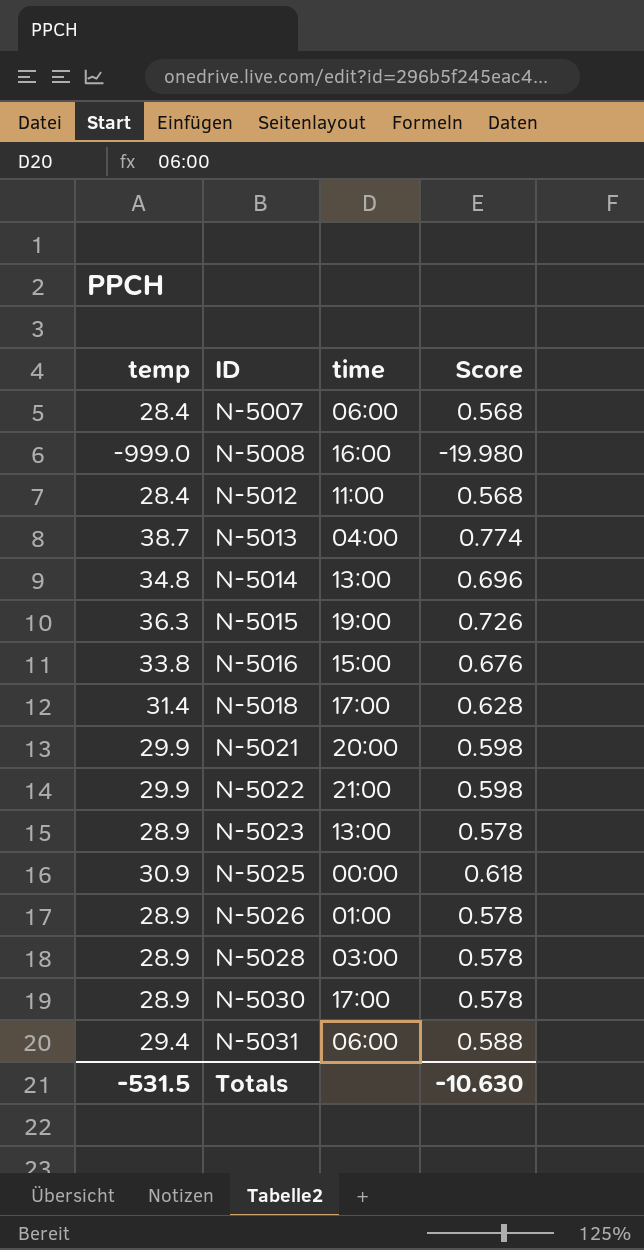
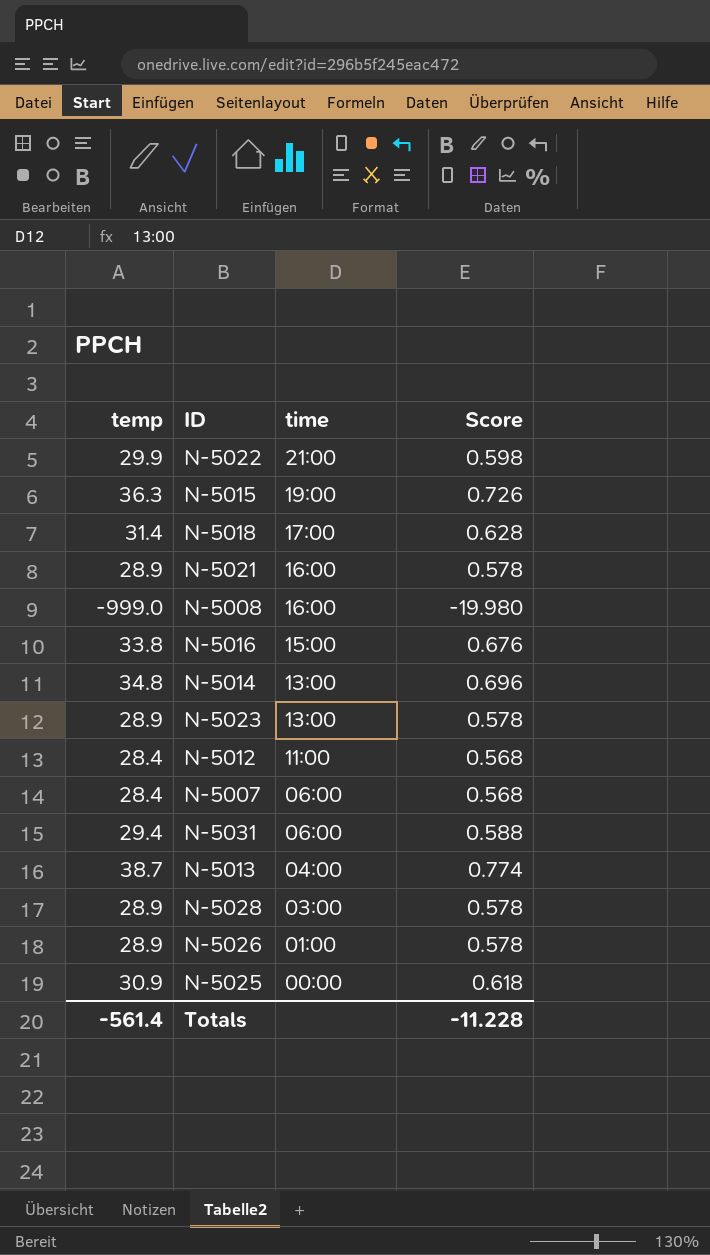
row order: ID ascending -> time descending
row N-5030: 28.9 | 17:00 | 0.578 -> none
N-5021 | temp: 29.9 -> 28.9
N-5021 | time: 20:00 -> 16:00
N-5021 | Score: 0.598 -> 0.578
Totals | temp: -531.5 -> -561.4
Totals | Score: -10.630 -> -11.228

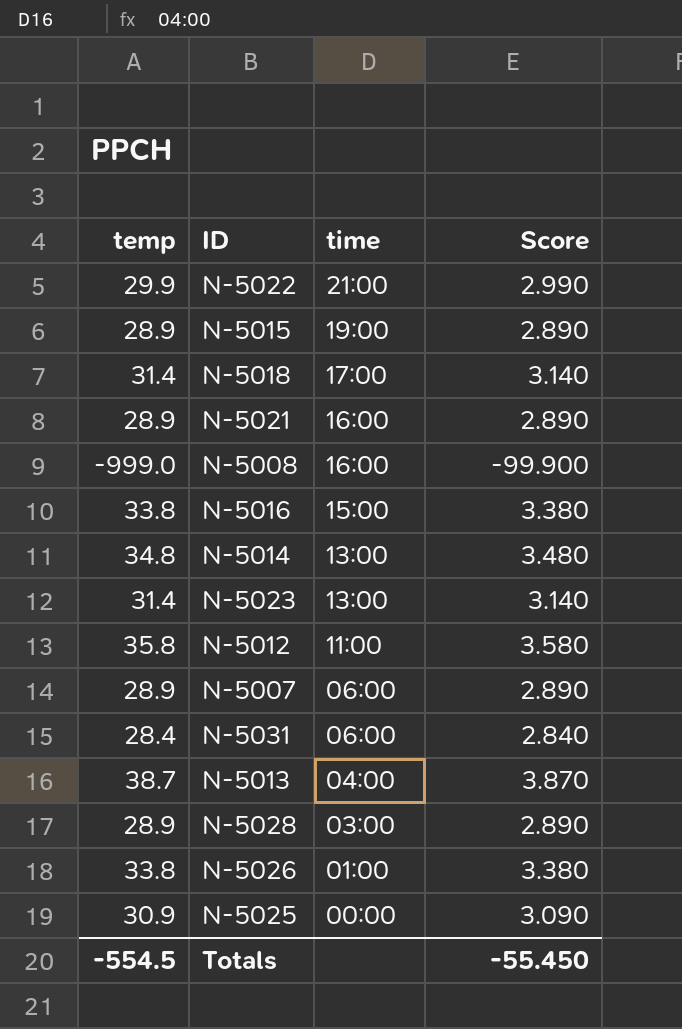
column Score | formula: [temp] * 0.02 -> [temp] * 0.1
N-5015 | temp: 36.3 -> 28.9
N-5023 | temp: 28.9 -> 31.4
N-5012 | temp: 28.4 -> 35.8
N-5007 | temp: 28.4 -> 28.9
N-5031 | temp: 29.4 -> 28.4
N-5026 | temp: 28.9 -> 33.8
Totals | temp: -561.4 -> -554.5
Totals | Score: -11.228 -> -55.450

